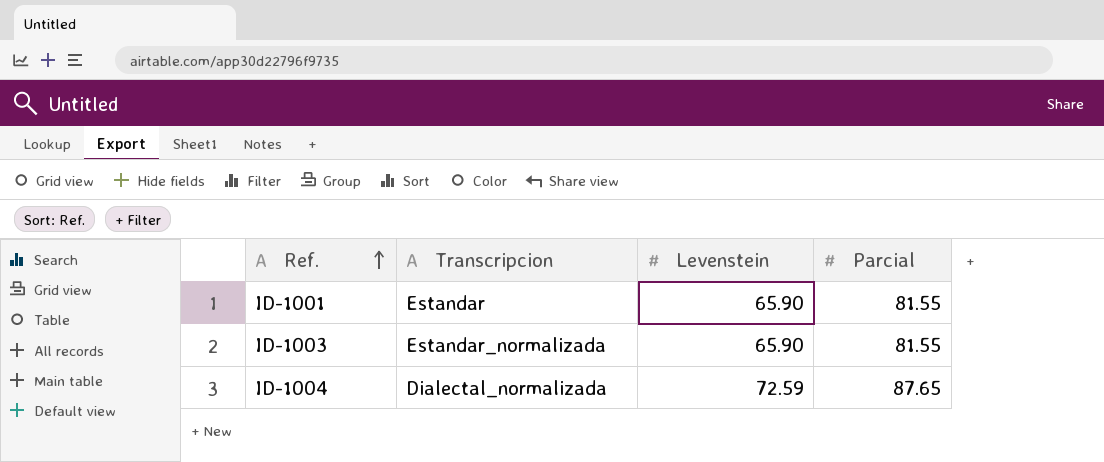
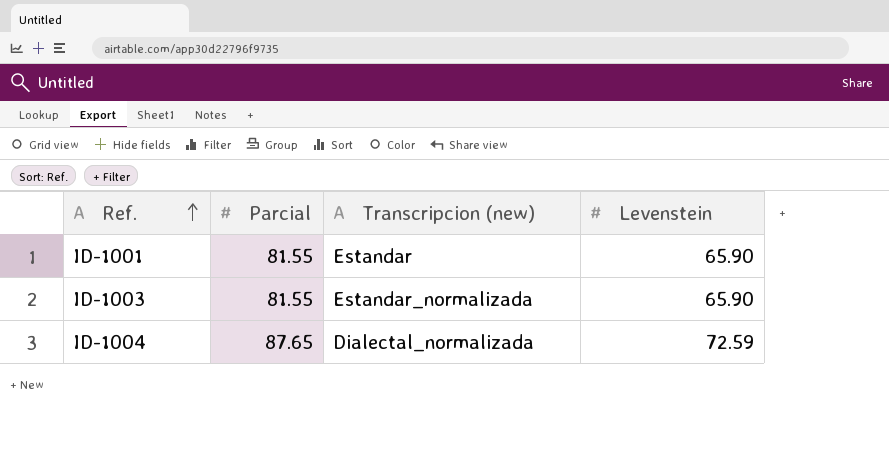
column Parcial | position: 4 -> 2
column name: Transcripcion -> Transcripcion (new)

